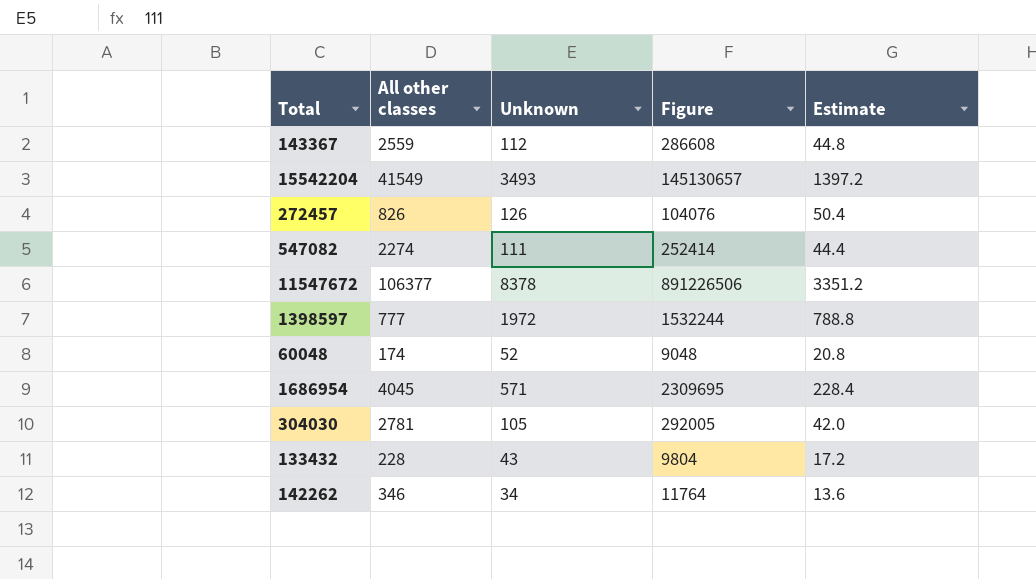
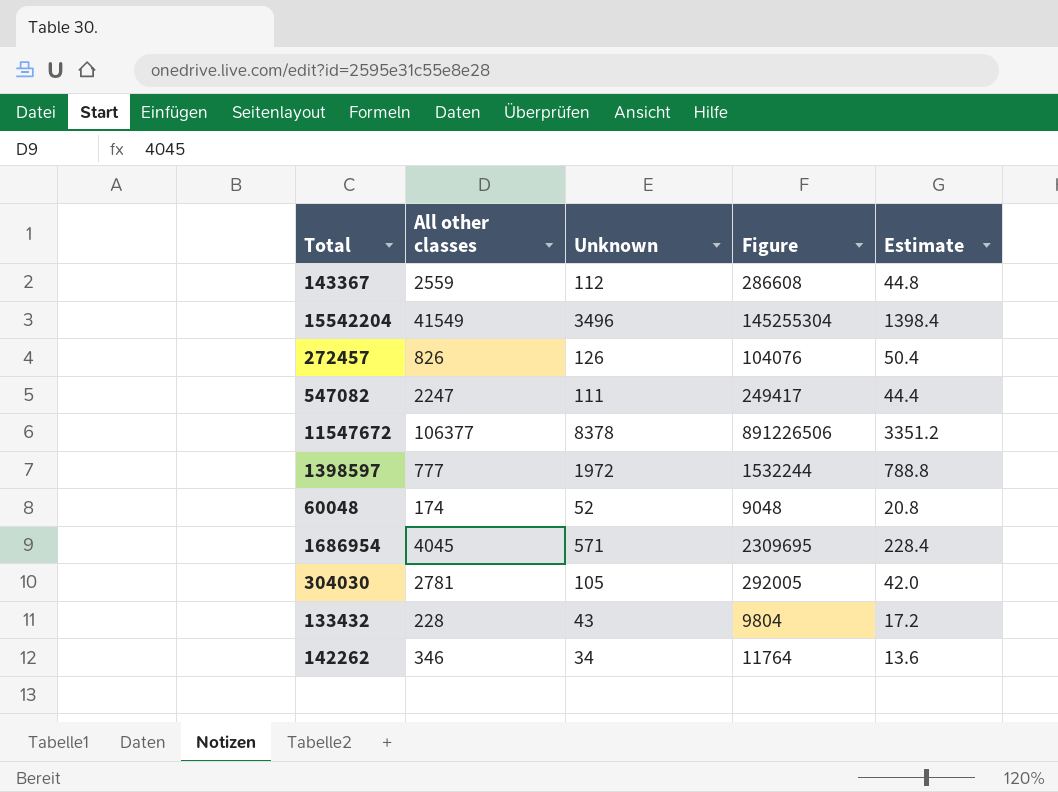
15542204 | Unknown: 3493 -> 3496
15542204 | Figure: 145130657 -> 145255304
15542204 | Estimate: 1397.2 -> 1398.4
547082 | All other classes: 2274 -> 2247
547082 | Figure: 252414 -> 249417

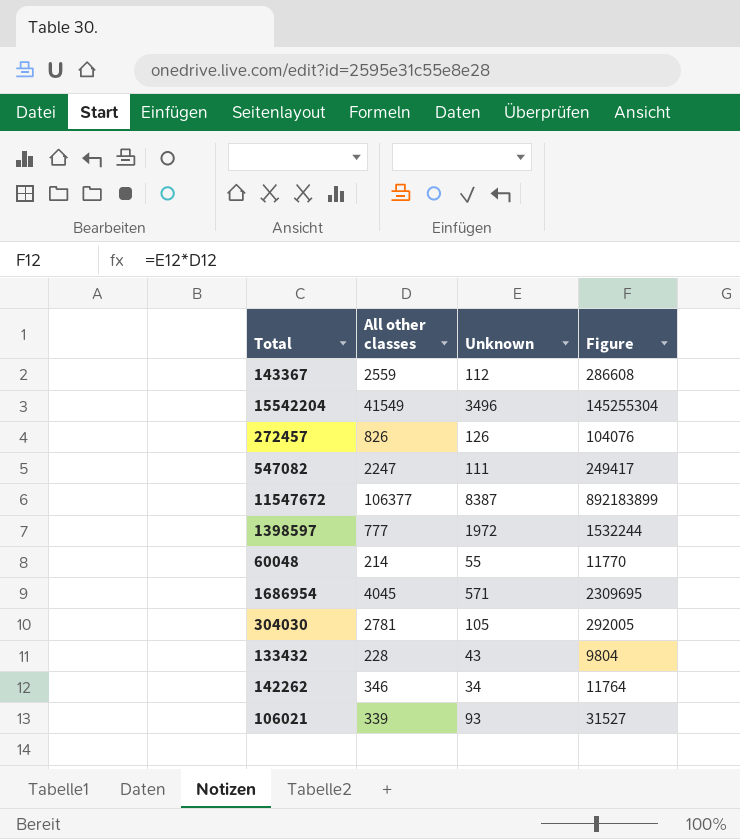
column Estimate | formula: [Unknown] * 0.4 -> none
11547672 | Unknown: 8378 -> 8387
11547672 | Figure: 891226506 -> 892183899
60048 | All other classes: 174 -> 214
60048 | Unknown: 52 -> 55
60048 | Figure: 9048 -> 11770
row 106021: none -> 339 | 93 | 31527

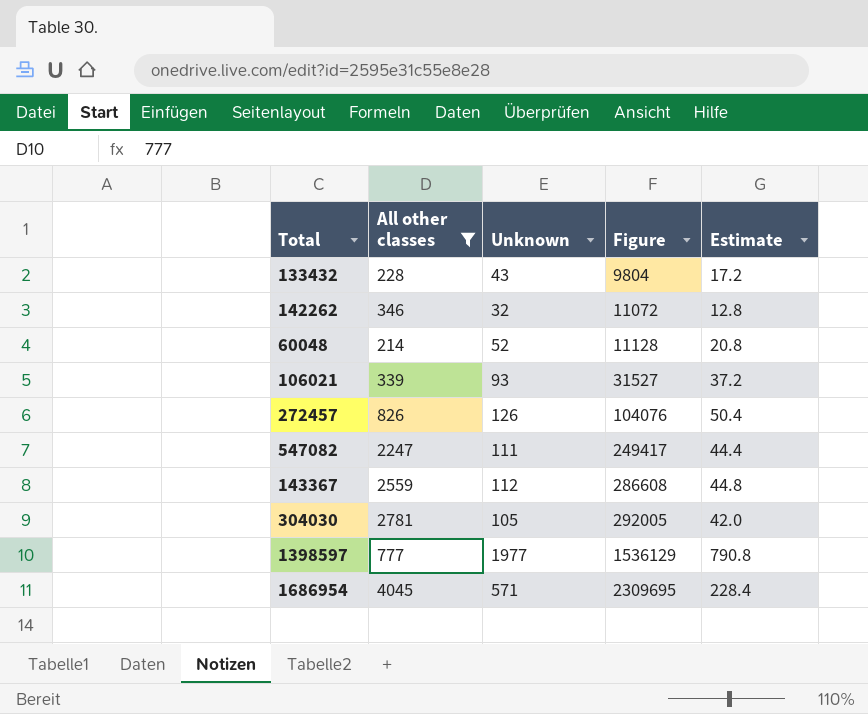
filter: none -> All other classes <= 4045
row order: none -> Figure ascending
column Estimate | formula: none -> [Unknown] * 0.4
142262 | Unknown: 34 -> 32
142262 | Figure: 11764 -> 11072
60048 | Unknown: 55 -> 52
60048 | Figure: 11770 -> 11128
1398597 | Unknown: 1972 -> 1977
1398597 | Figure: 1532244 -> 1536129

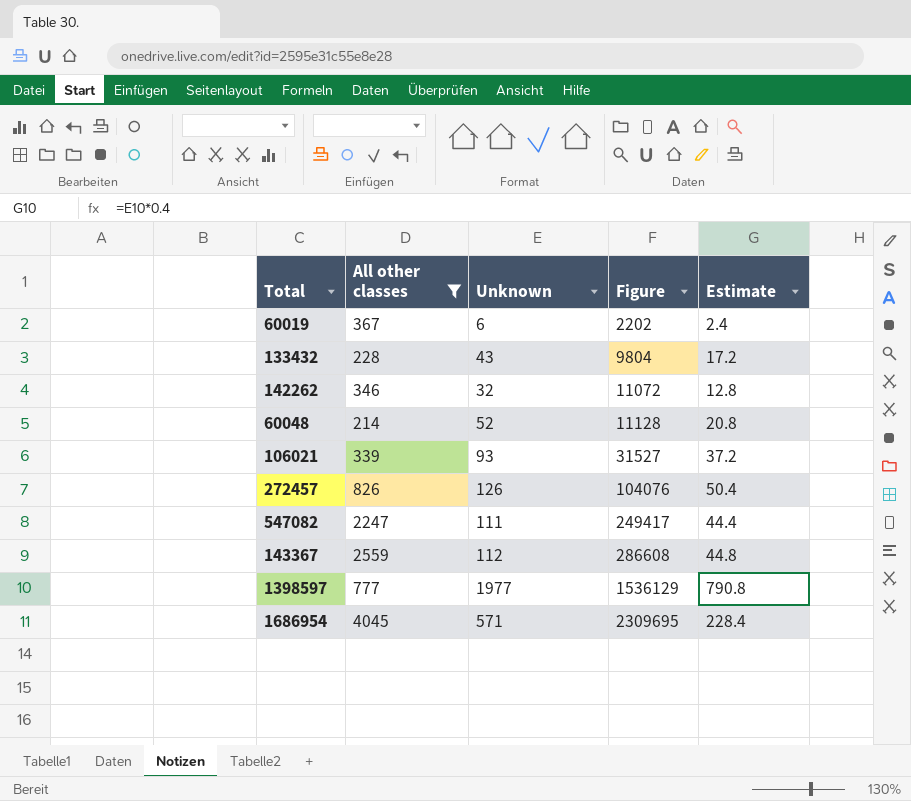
row 304030: 2781 | 105 | 292005 | 42.0 -> none
row 60019: none -> 367 | 6 | 2202 | 2.4

